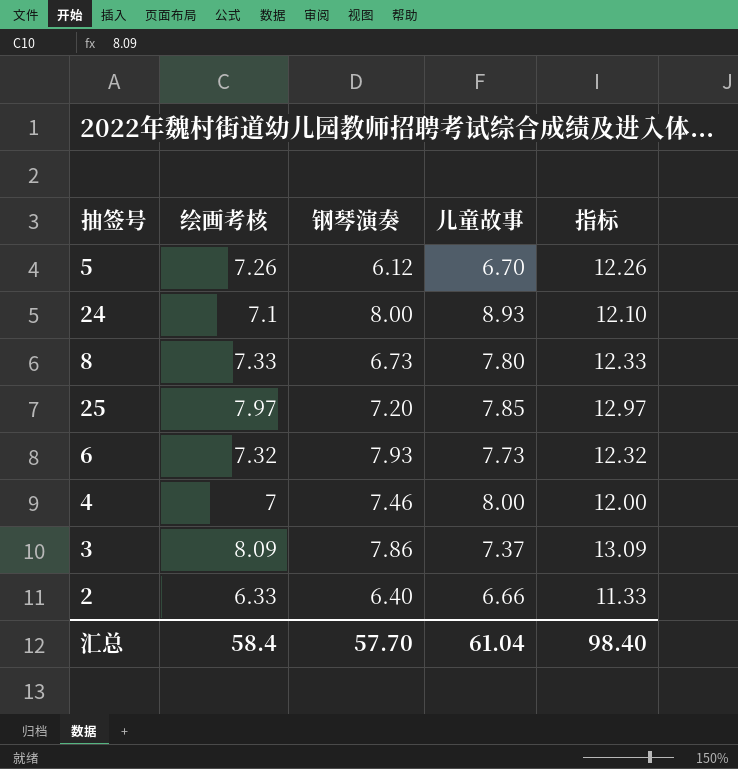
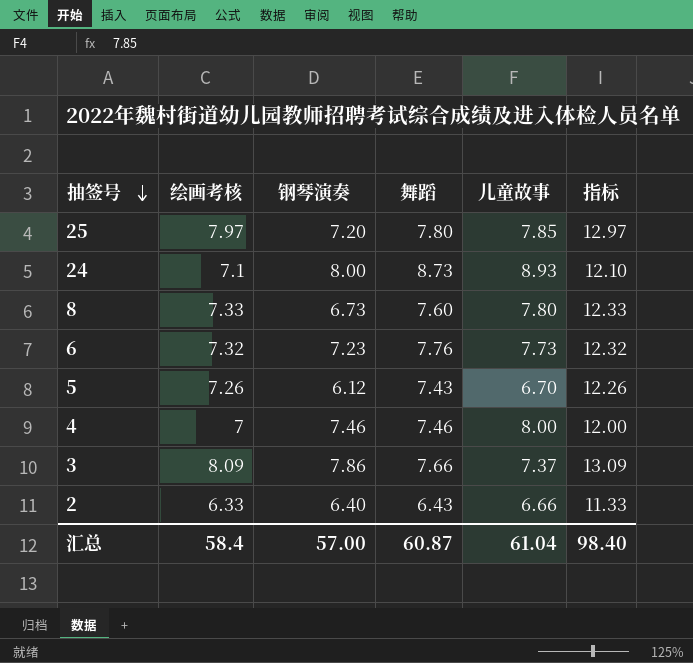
row order: none -> 抽签号 descending
column 舞蹈 | position: none -> 4
6 | 钢琴演奏: 7.93 -> 7.23
汇总 | 钢琴演奏: 57.70 -> 57.00

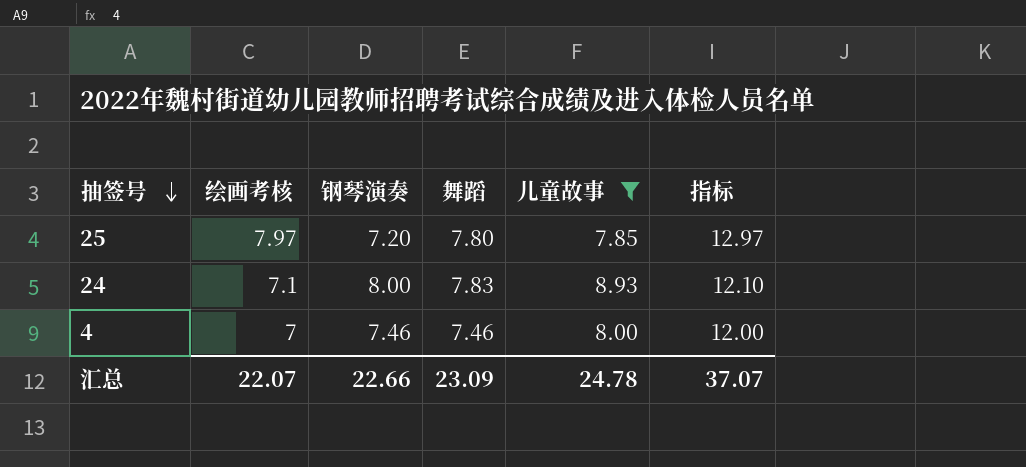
filter: none -> 儿童故事 >= 7.85
24 | 舞蹈: 8.73 -> 7.83
汇总 | 绘画考核: 58.4 -> 22.07
汇总 | 钢琴演奏: 57.00 -> 22.66
汇总 | 舞蹈: 60.87 -> 23.09
汇总 | 儿童故事: 61.04 -> 24.78
汇总 | 指标: 98.40 -> 37.07

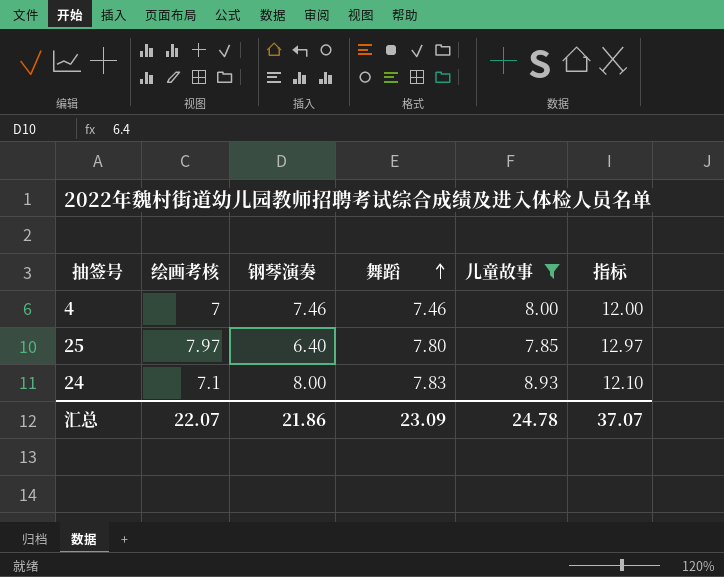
row order: 抽签号 descending -> 舞蹈 ascending
25 | 钢琴演奏: 7.20 -> 6.40
汇总 | 钢琴演奏: 22.66 -> 21.86

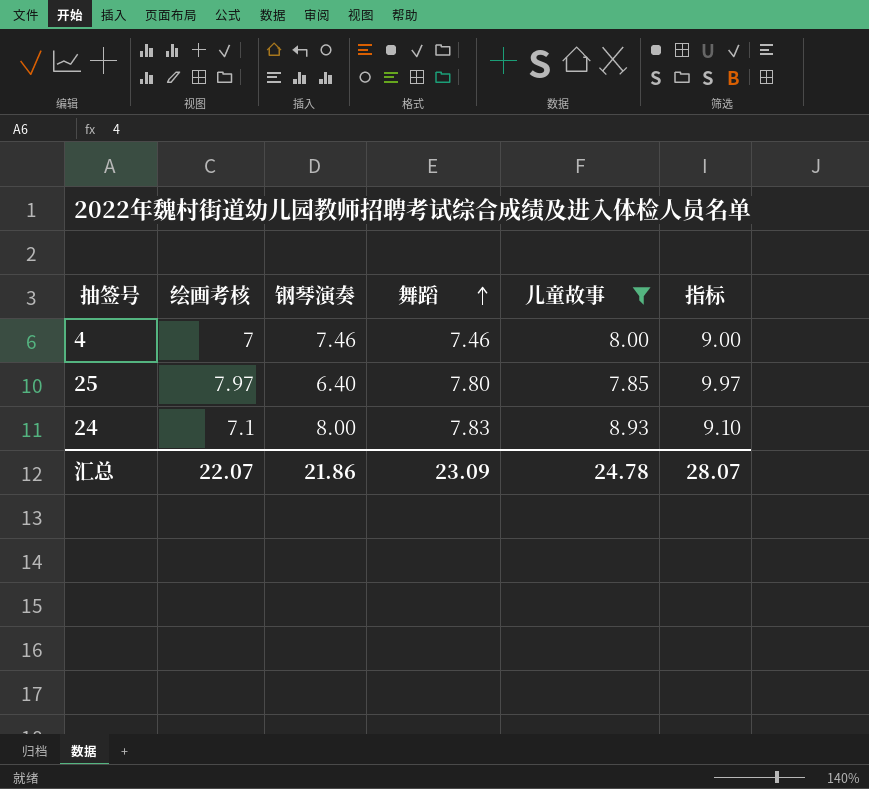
column 指标 | formula: [绘画考核] + 5 -> [绘画考核] + 2
汇总 | 指标: 37.07 -> 28.07

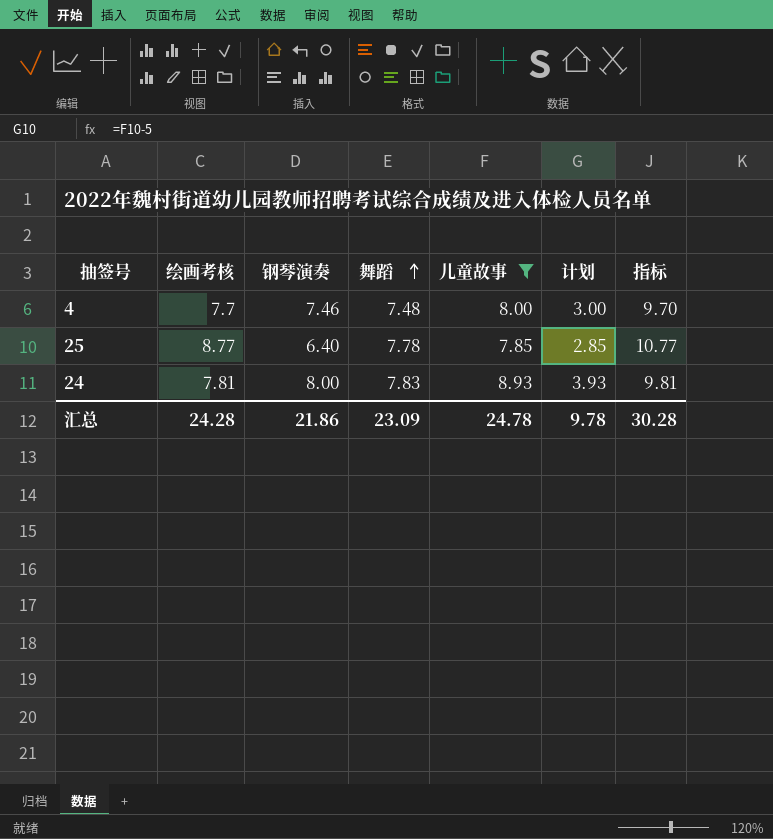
column 计划 | formula: none -> [儿童故事] - 5
4 | 绘画考核: 7 -> 7.7
4 | 舞蹈: 7.46 -> 7.48
4 | 指标: 9.00 -> 9.70
25 | 绘画考核: 7.97 -> 8.77
25 | 舞蹈: 7.80 -> 7.78
25 | 指标: 9.97 -> 10.77
24 | 绘画考核: 7.1 -> 7.81
24 | 指标: 9.10 -> 9.81
汇总 | 绘画考核: 22.07 -> 24.28
汇总 | 指标: 28.07 -> 30.28

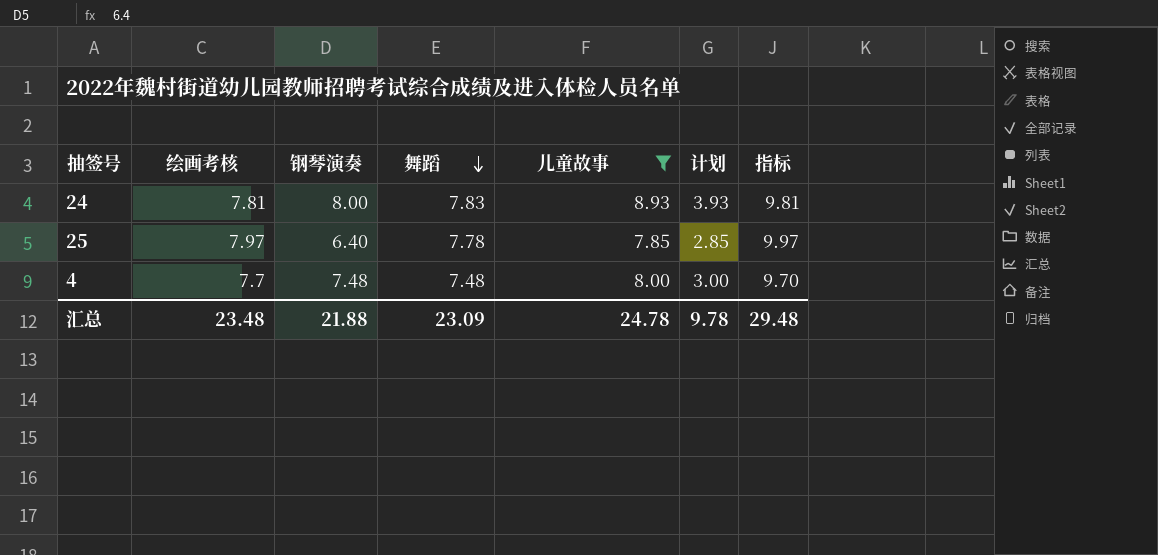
row order: 舞蹈 ascending -> 舞蹈 descending
25 | 绘画考核: 8.77 -> 7.97
25 | 指标: 10.77 -> 9.97
4 | 钢琴演奏: 7.46 -> 7.48
汇总 | 绘画考核: 24.28 -> 23.48
汇总 | 钢琴演奏: 21.86 -> 21.88
汇总 | 指标: 30.28 -> 29.48

